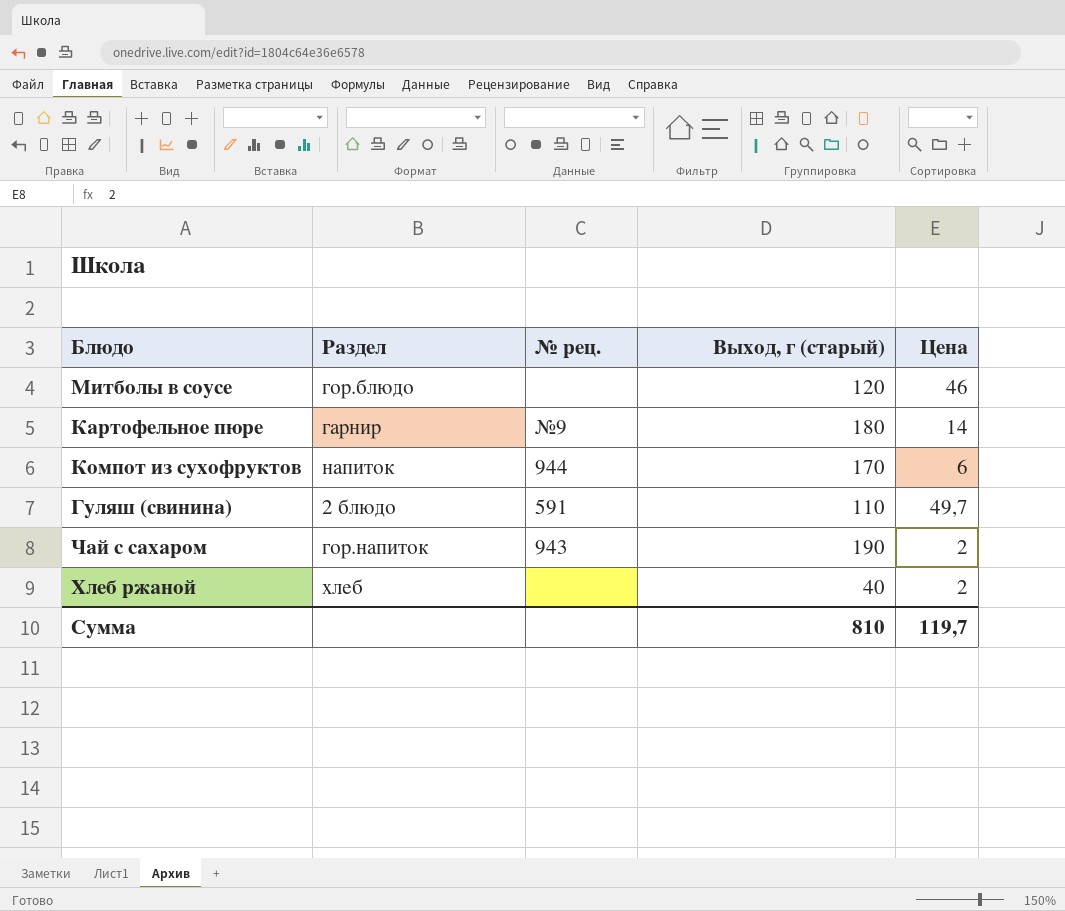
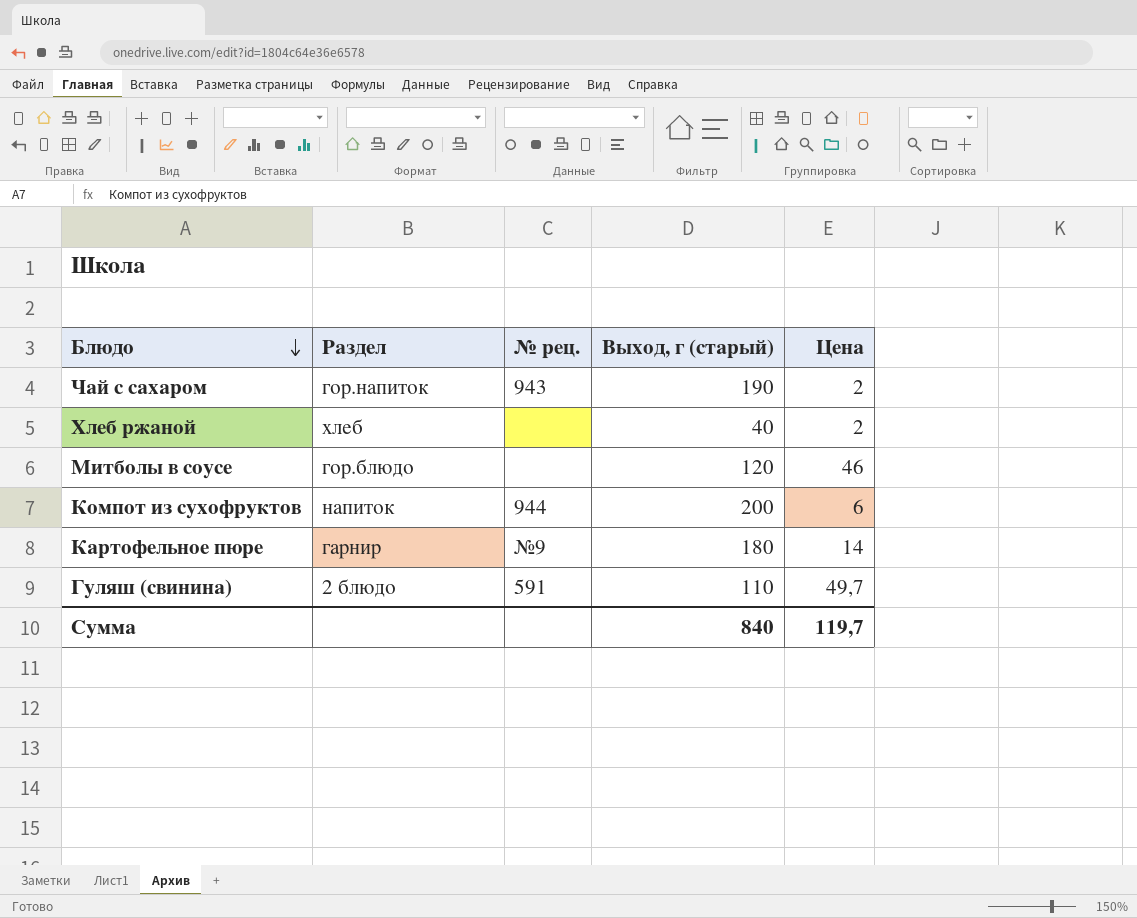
row order: none -> Блюдо descending
Компот из сухофруктов | Выход, г (старый): 170 -> 200
Сумма | Выход, г (старый): 810 -> 840

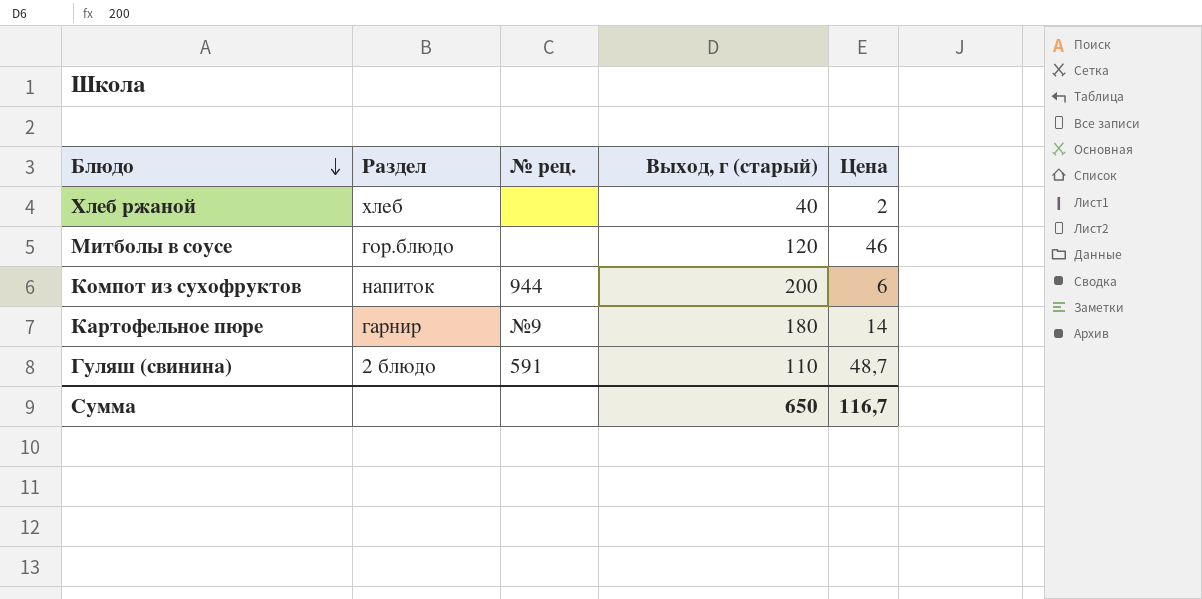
row Чай с сахаром: гор.напиток | 943 | 190 | 2 -> none
Гуляш (свинина) | Цена: 49,7 -> 48,7
Сумма | Выход, г (старый): 840 -> 650
Сумма | Цена: 119,7 -> 116,7

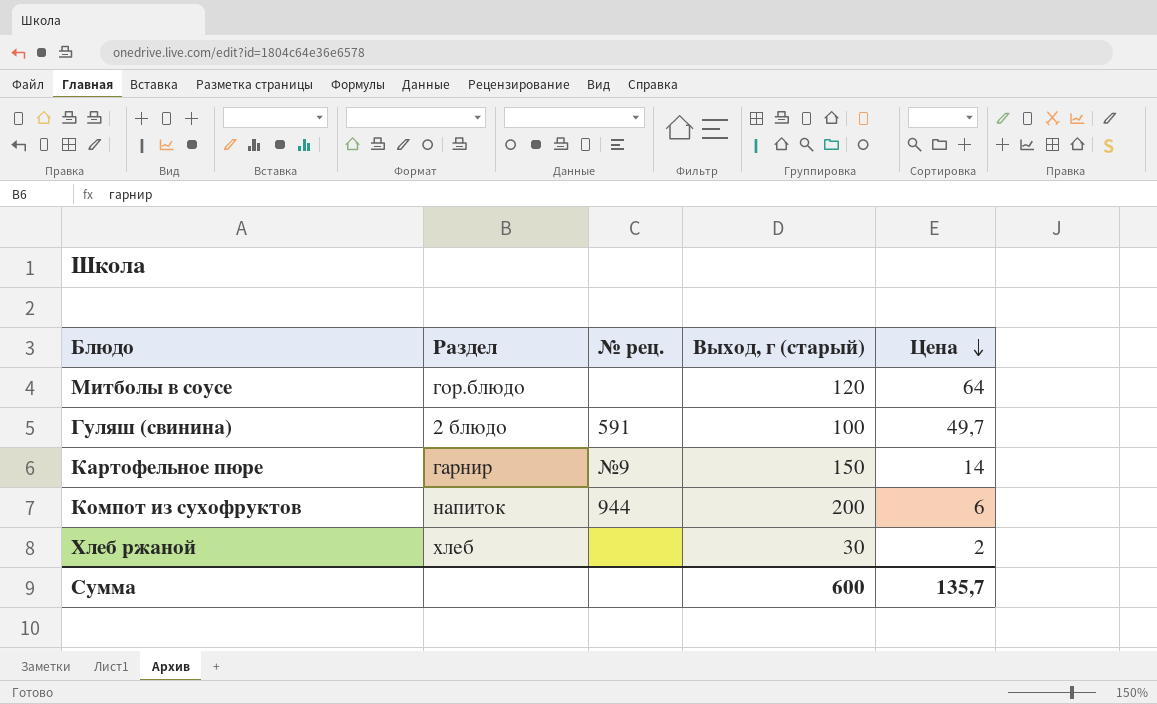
row order: Блюдо descending -> Цена descending
Митболы в соусе | Цена: 46 -> 64
Гуляш (свинина) | Выход, г (старый): 110 -> 100
Гуляш (свинина) | Цена: 48,7 -> 49,7
Картофельное пюре | Выход, г (старый): 180 -> 150
Хлеб ржаной | Выход, г (старый): 40 -> 30
Сумма | Выход, г (старый): 650 -> 600
Сумма | Цена: 116,7 -> 135,7

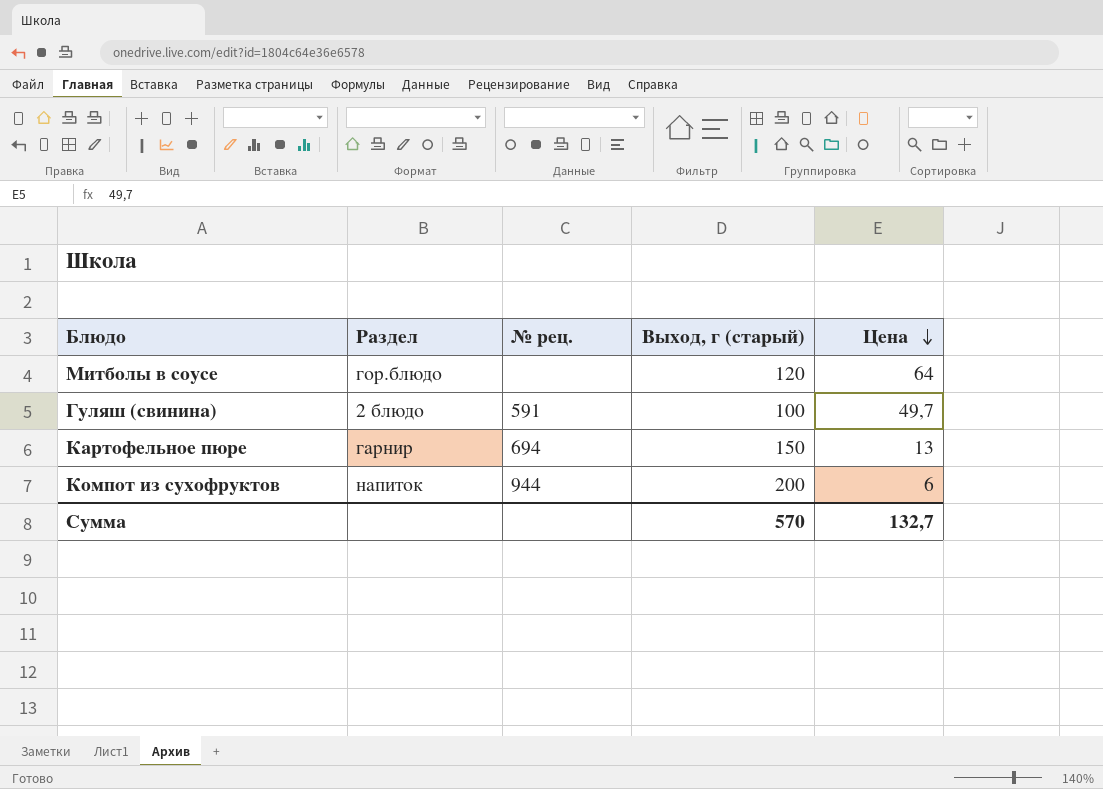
row Хлеб ржаной: хлеб | none | 30 | 2 -> none
Картофельное пюре | № рец.: №9 -> 694
Картофельное пюре | Цена: 14 -> 13
Сумма | Выход, г (старый): 600 -> 570
Сумма | Цена: 135,7 -> 132,7

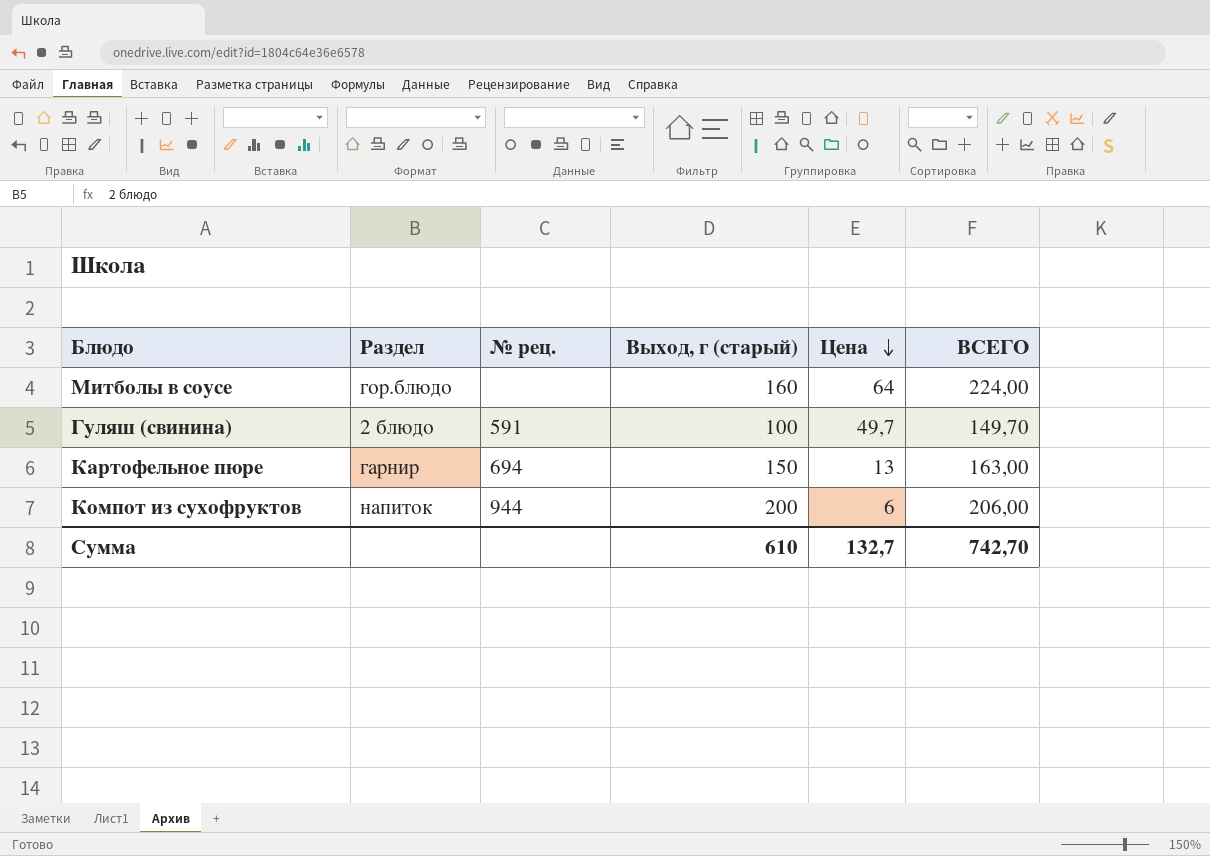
column ВСЕГО | formula: none -> [Выход, г (старый)] + [Цена]
Митболы в соусе | Выход, г (старый): 120 -> 160
Сумма | Выход, г (старый): 570 -> 610

